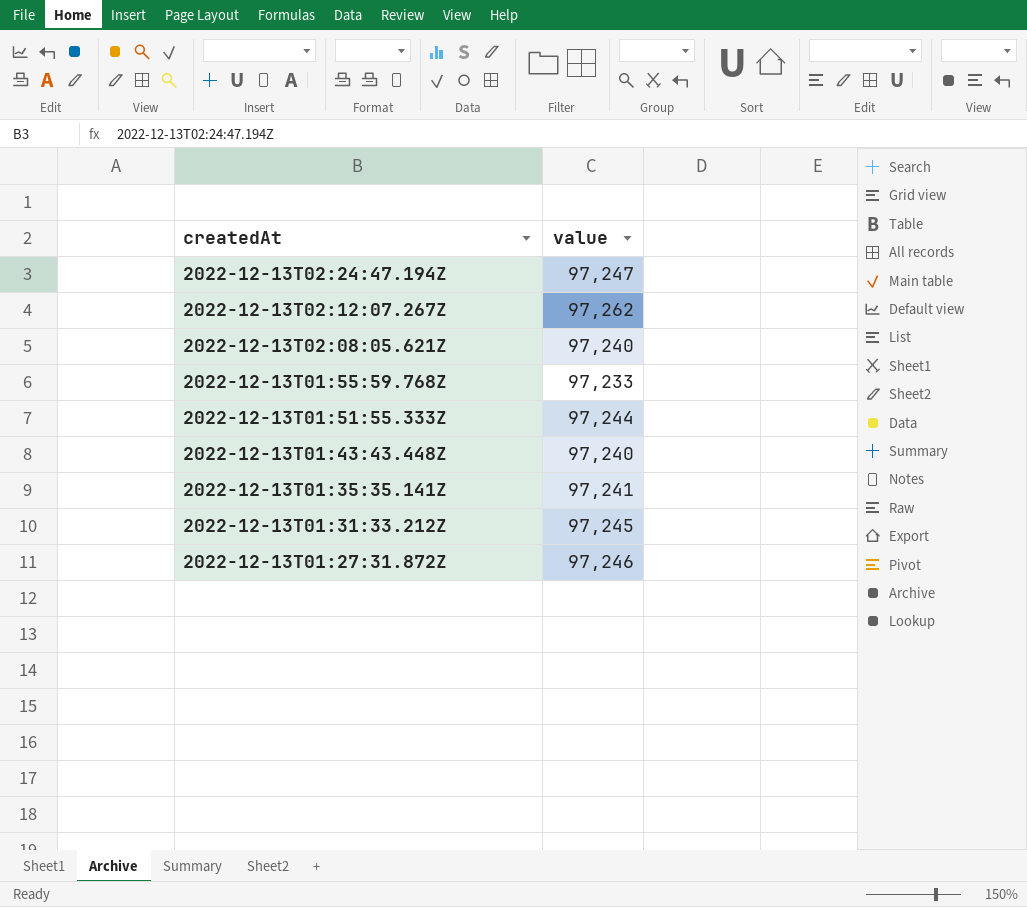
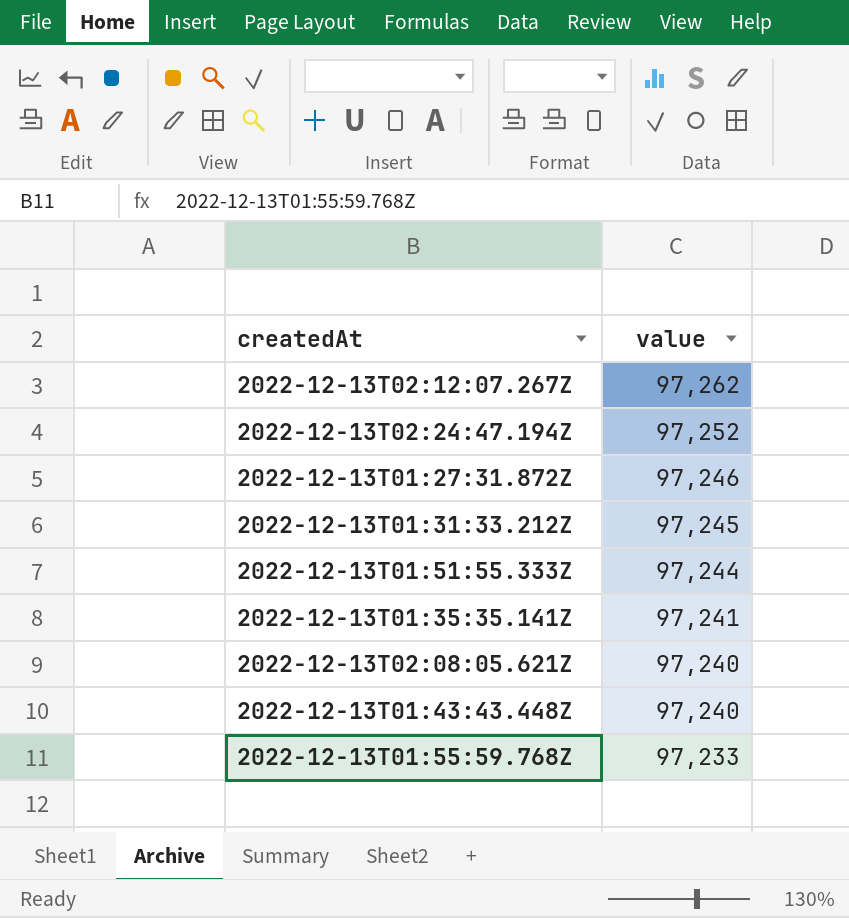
row order: createdAt descending -> value descending
2022-12-13T02:24:47.194Z | value: 97,247 -> 97,252

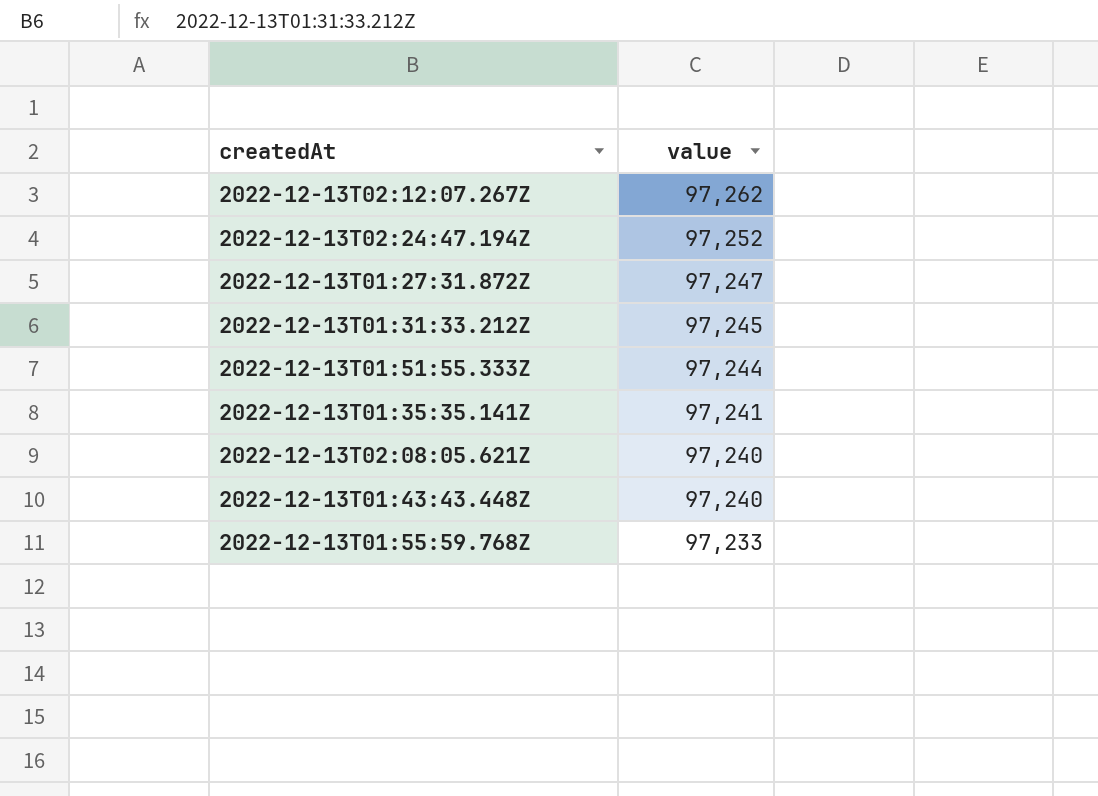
2022-12-13T01:27:31.872Z | value: 97,246 -> 97,247

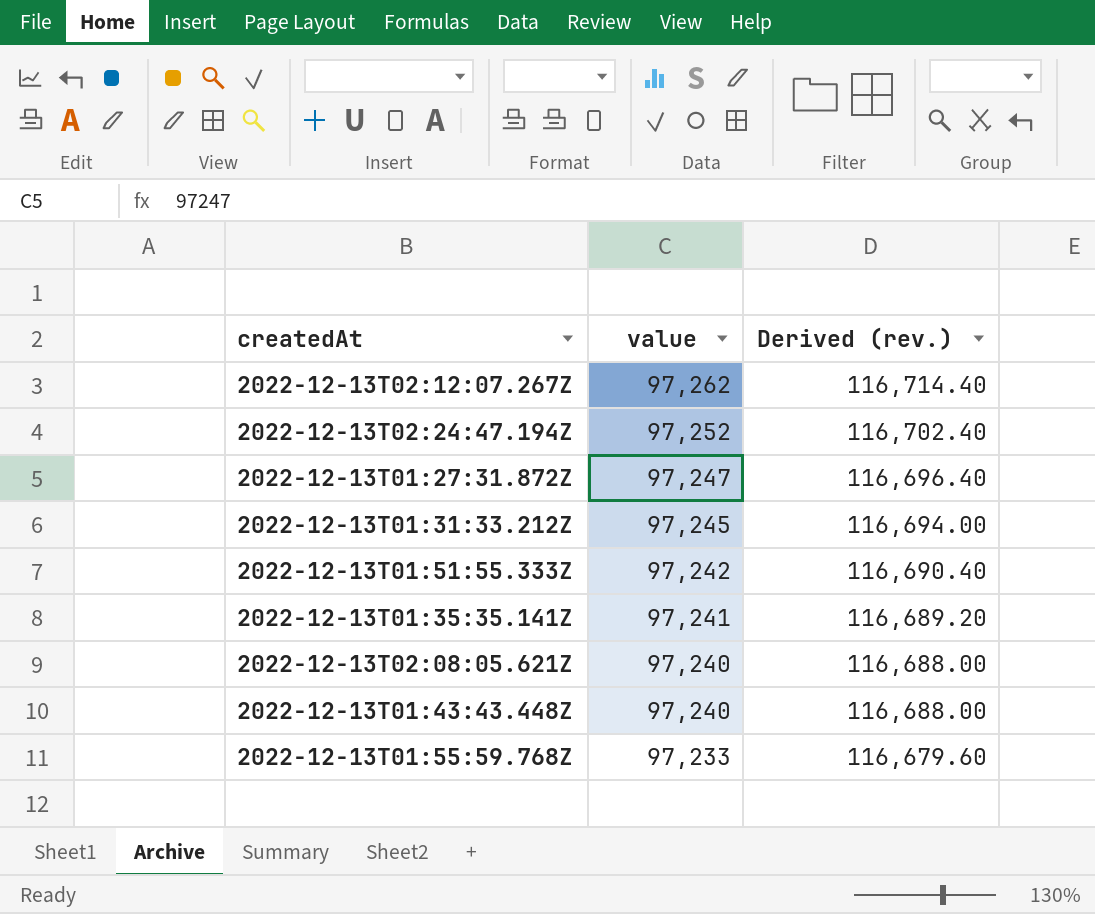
column Derived (rev.) | formula: none -> [value] * 1.2
2022-12-13T01:51:55.333Z | value: 97,244 -> 97,242

